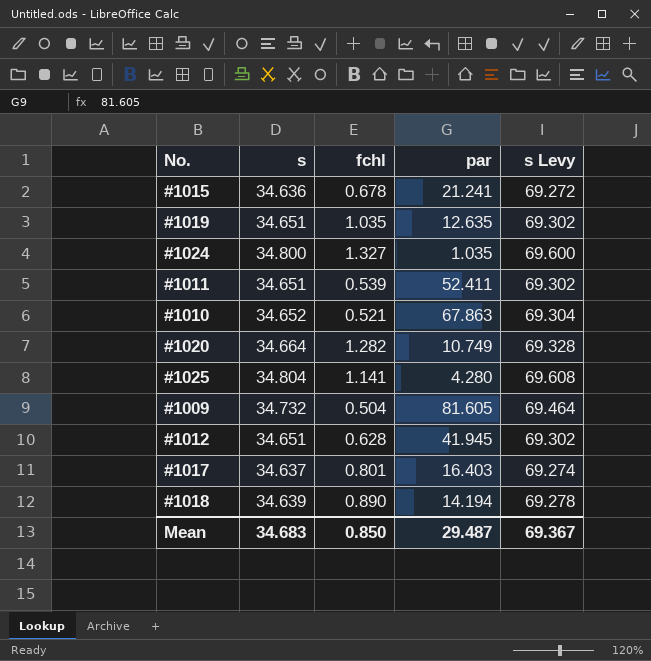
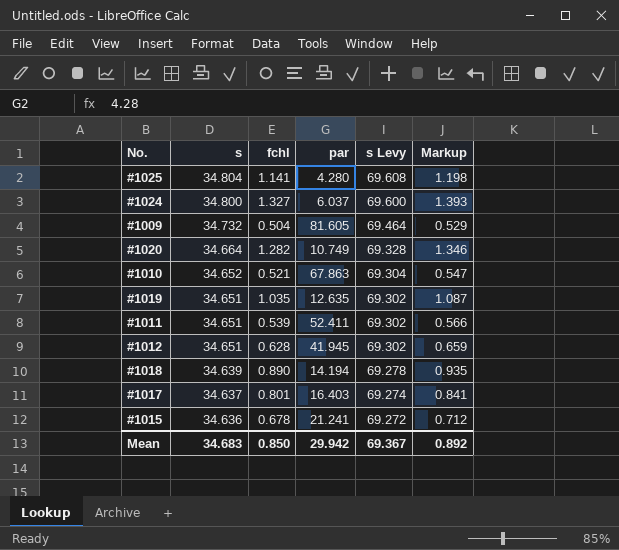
row order: none -> s descending
column Markup | formula: none -> [fchl] * 1.05
#1024 | par: 1.035 -> 6.037
Mean | par: 29.487 -> 29.942

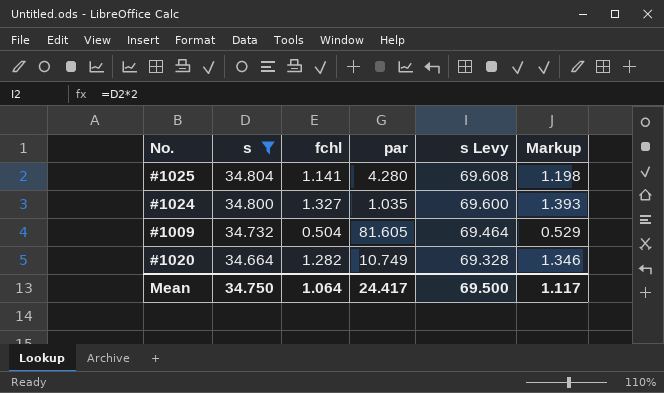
filter: none -> s >= 34.664
#1024 | par: 6.037 -> 1.035
Mean | s: 34.683 -> 34.750
Mean | fchl: 0.850 -> 1.064
Mean | par: 29.942 -> 24.417
Mean | s Levy: 69.367 -> 69.500
Mean | Markup: 0.892 -> 1.117

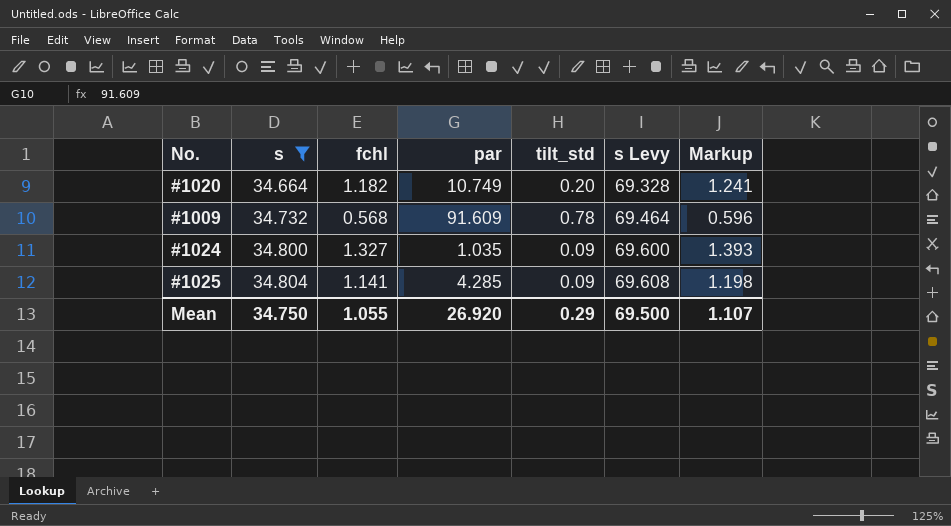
row order: s descending -> s ascending
column tilt_std | position: none -> 5
#1020 | fchl: 1.282 -> 1.182
#1020 | Markup: 1.346 -> 1.241
#1009 | fchl: 0.504 -> 0.568
#1009 | par: 81.605 -> 91.609
#1009 | Markup: 0.529 -> 0.596
#1025 | par: 4.280 -> 4.285
Mean | fchl: 1.064 -> 1.055
Mean | par: 24.417 -> 26.920
Mean | Markup: 1.117 -> 1.107

